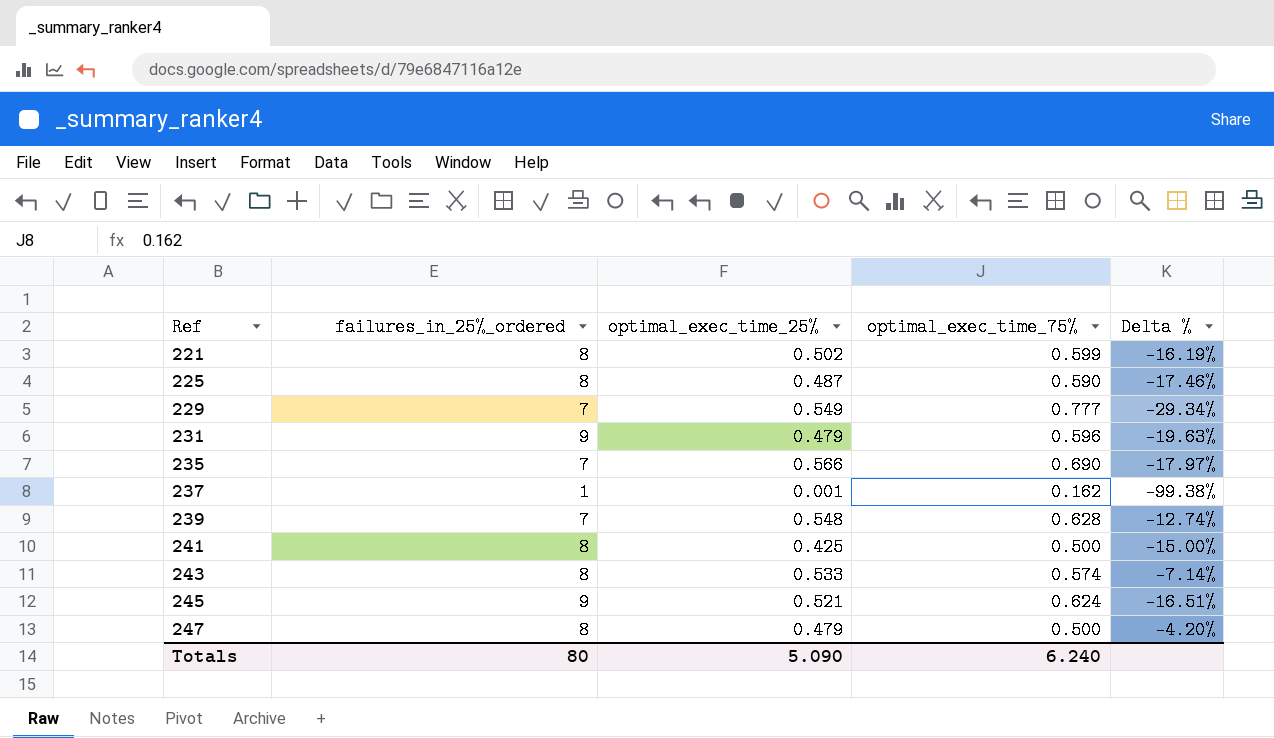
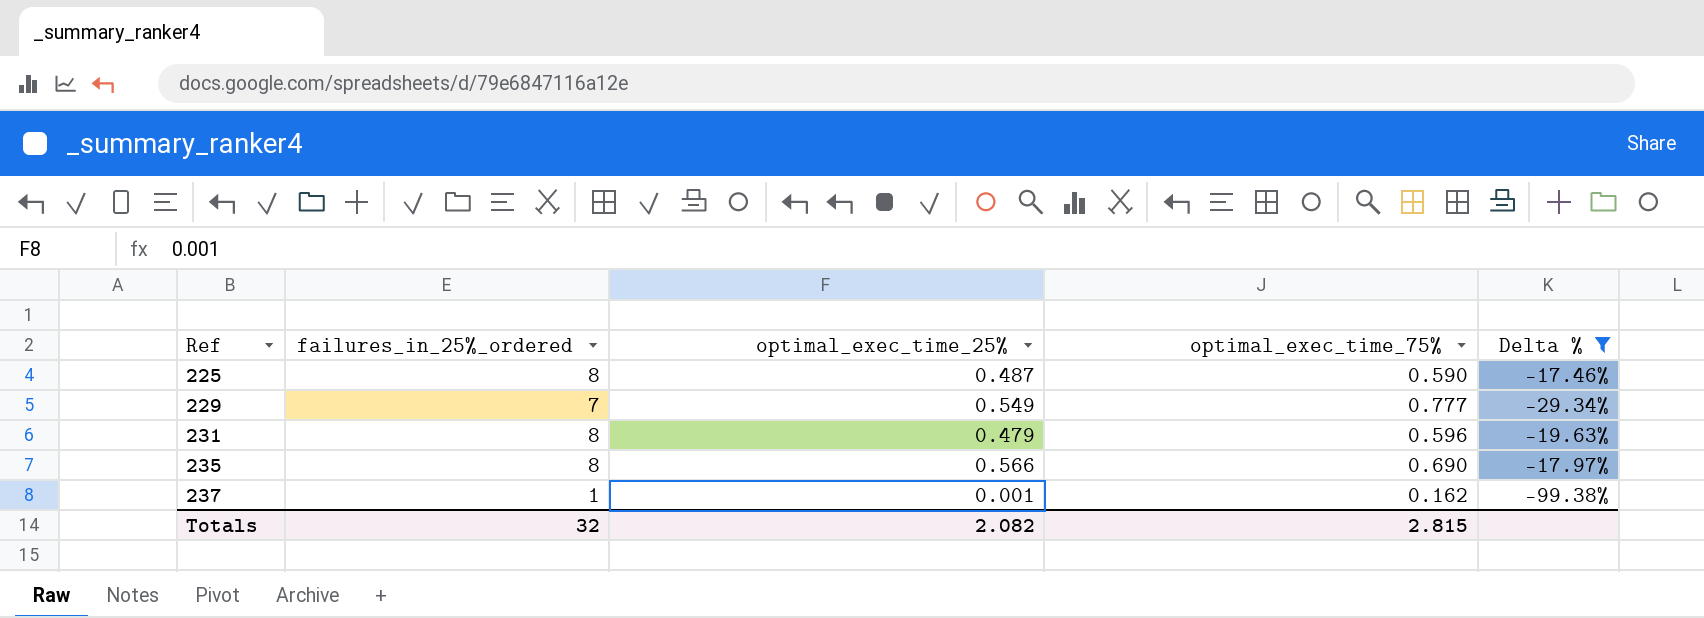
filter: none -> Delta % <= -17.46%
231 | failures_in_25%_ordered: 9 -> 8
235 | failures_in_25%_ordered: 7 -> 8
Totals | failures_in_25%_ordered: 80 -> 32
Totals | optimal_exec_time_25%: 5.090 -> 2.082
Totals | optimal_exec_time_75%: 6.240 -> 2.815

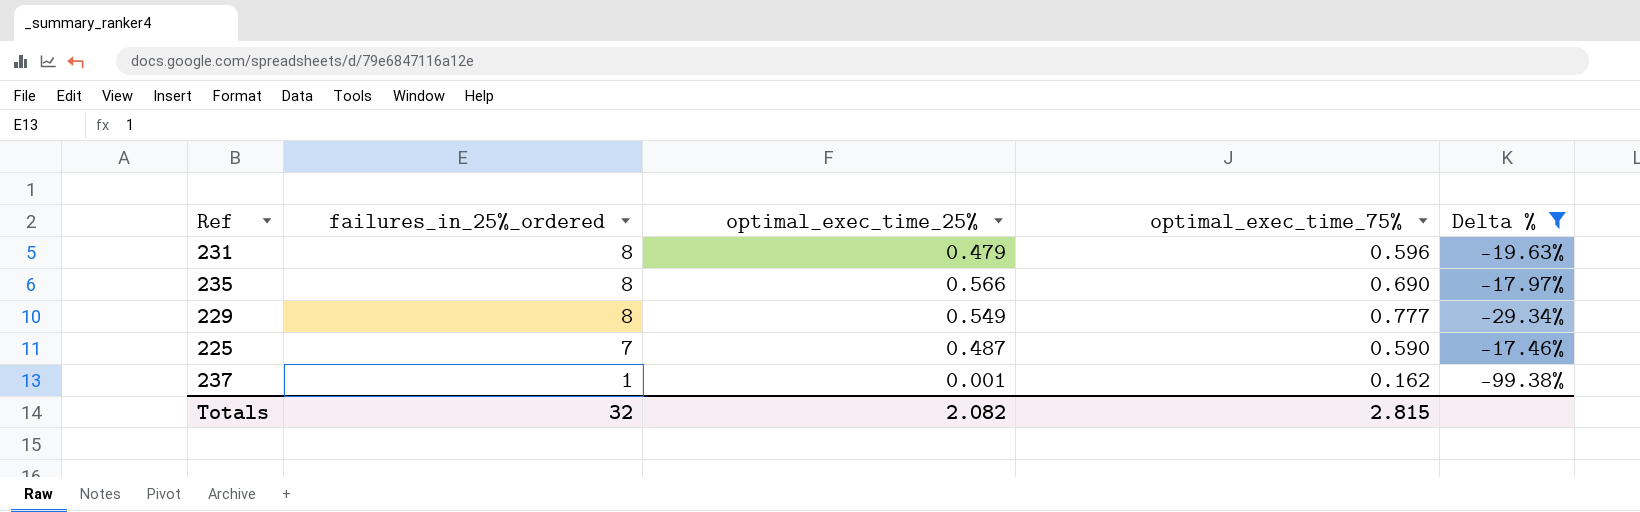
row order: Ref ascending -> failures_in_25%_ordered descending
229 | failures_in_25%_ordered: 7 -> 8
225 | failures_in_25%_ordered: 8 -> 7

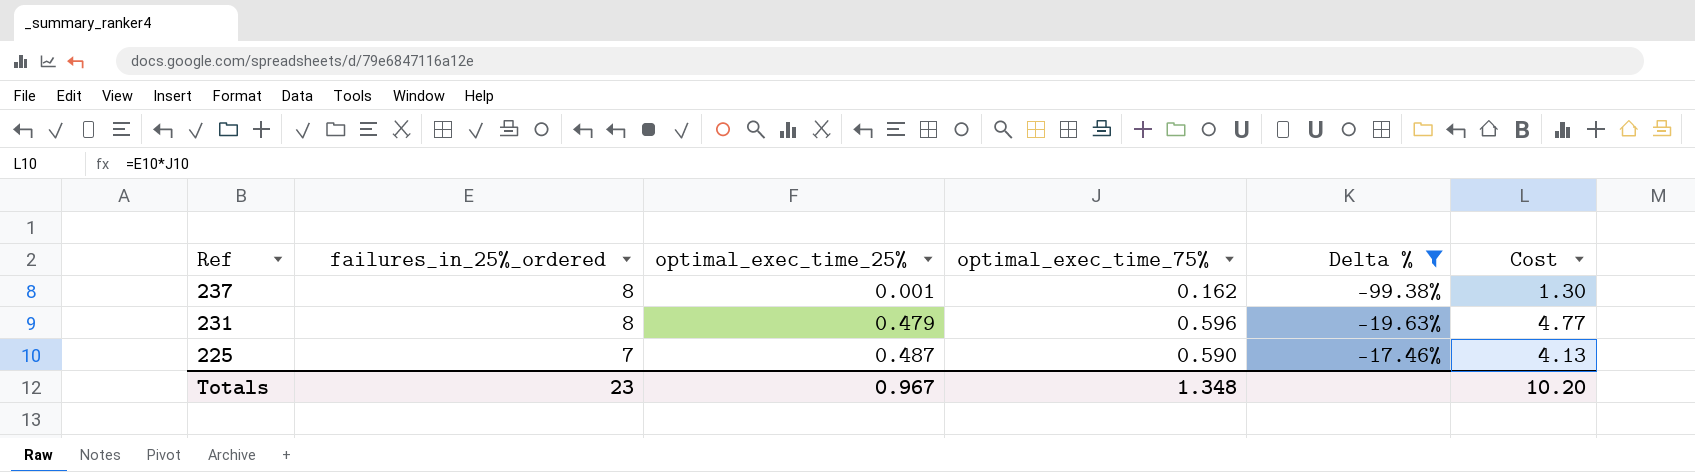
row order: failures_in_25%_ordered descending -> Ref descending
column Cost | formula: none -> [failures_in_25%_ordered] * [optimal_exec_time_75%]
row 235: 8 | 0.566 | 0.690 | -17.97% -> none
row 229: 8 | 0.549 | 0.777 | -29.34% -> none
237 | failures_in_25%_ordered: 1 -> 8
Totals | failures_in_25%_ordered: 32 -> 23
Totals | optimal_exec_time_25%: 2.082 -> 0.967
Totals | optimal_exec_time_75%: 2.815 -> 1.348

